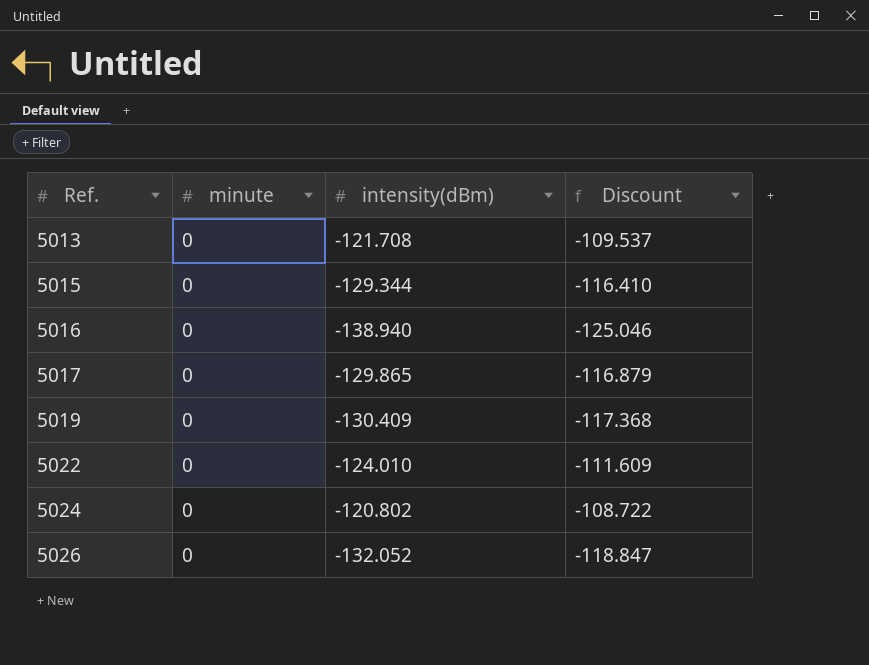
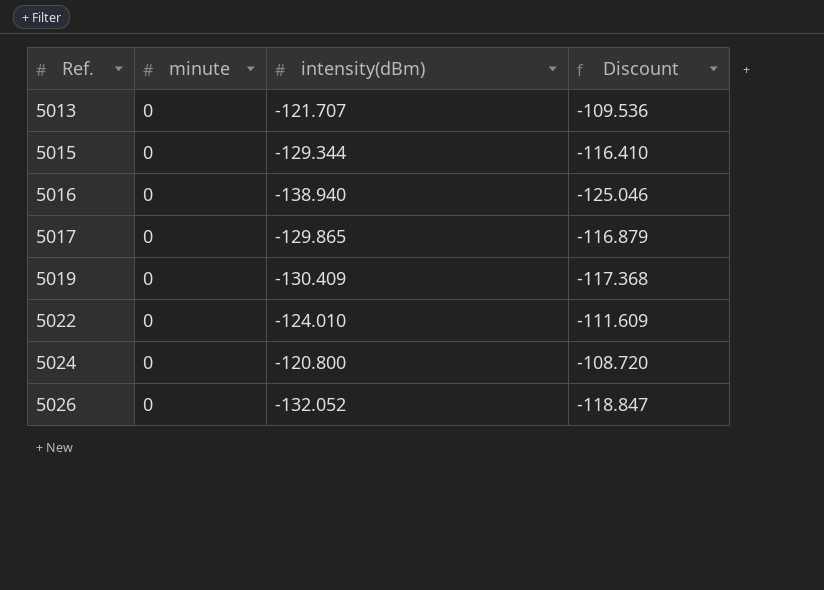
5013 | intensity(dBm): -121.708 -> -121.707
5013 | Discount: -109.537 -> -109.536
5024 | intensity(dBm): -120.802 -> -120.800
5024 | Discount: -108.722 -> -108.720

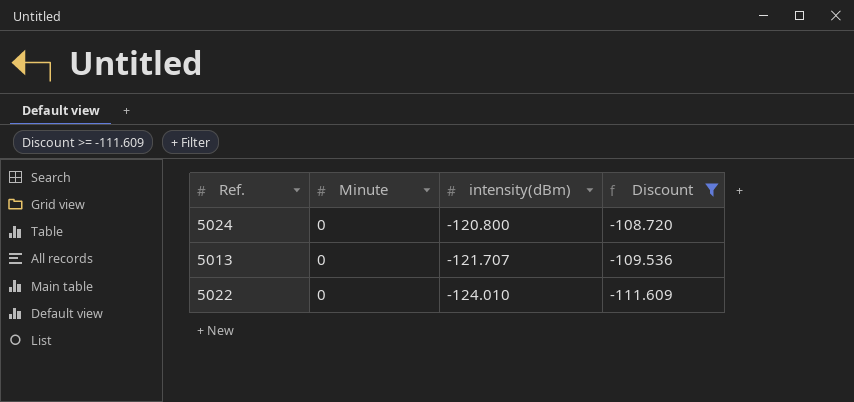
filter: none -> Discount >= -111.609
row order: Ref. ascending -> intensity(dBm) descending
column name: minute -> Minute

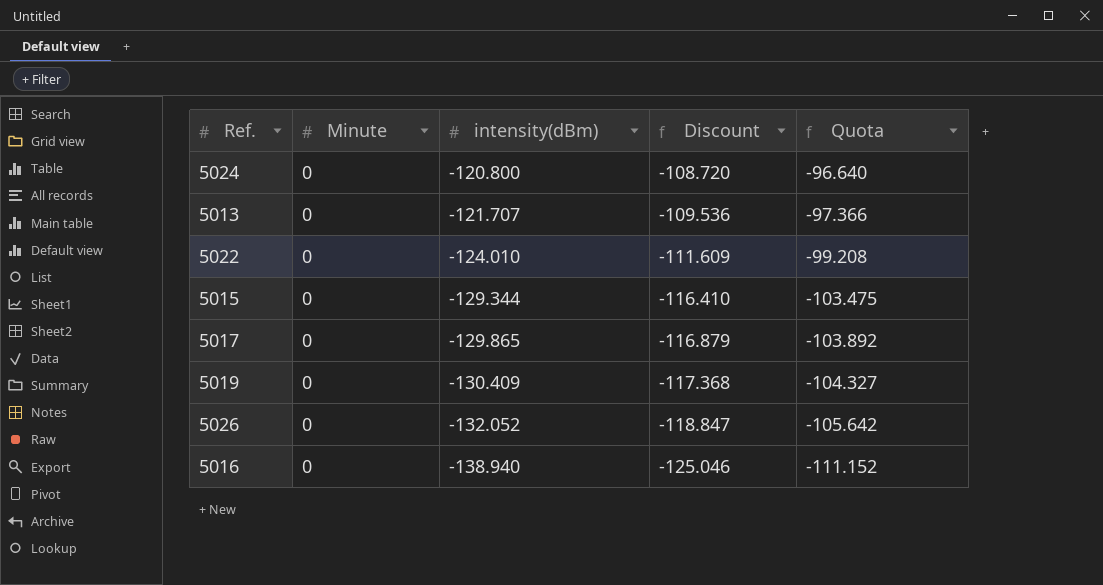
filter: Discount >= -111.609 -> none
column Quota | formula: none -> [intensity(dBm)] * 0.8

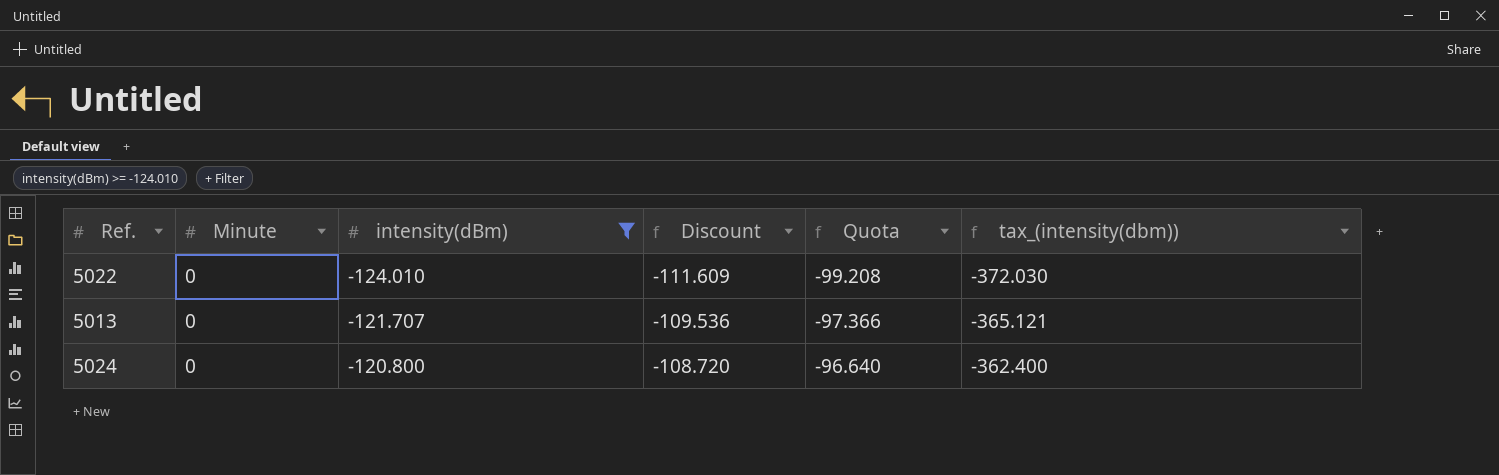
filter: none -> intensity(dBm) >= -124.010
row order: intensity(dBm) descending -> intensity(dBm) ascending
column tax_(intensity(dbm)) | formula: none -> [intensity(dBm)] * 3

